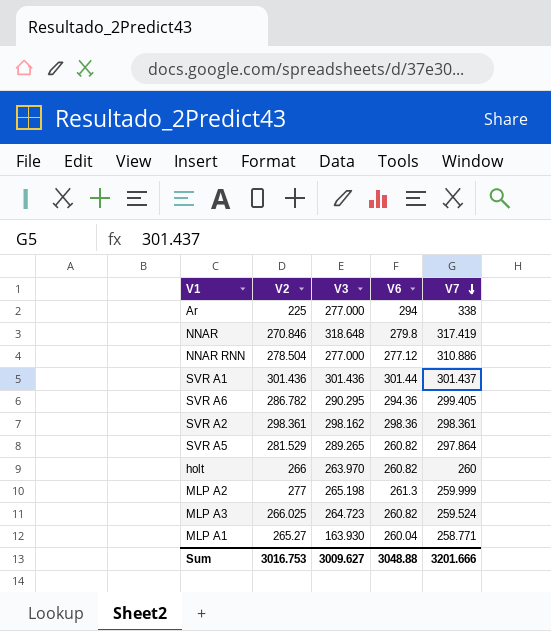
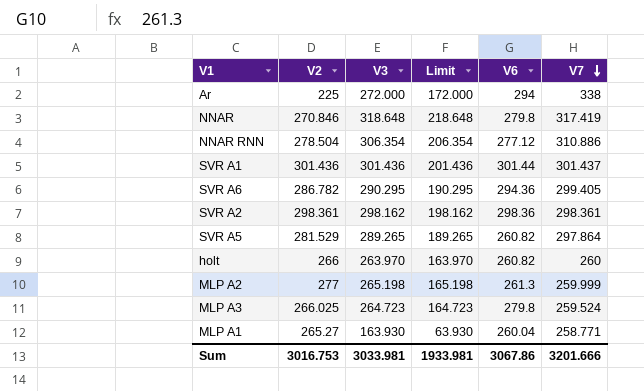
column Limit | formula: none -> [V3] - 100
Ar | V3: 277.000 -> 272.000
NNAR RNN | V3: 277.000 -> 306.354
MLP A3 | V6: 260.82 -> 279.8
Sum | V3: 3009.627 -> 3033.981
Sum | V6: 3048.88 -> 3067.86

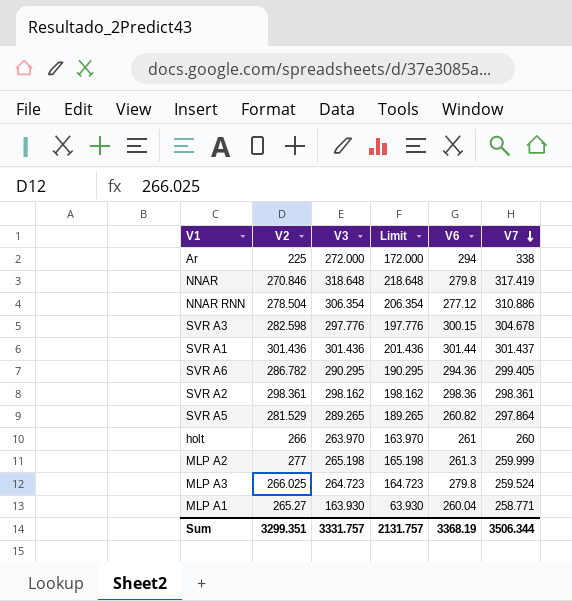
row SVR A3: none -> 282.598 | 297.776 | 197.776 | 300.15 | 304.678
holt | V6: 260.82 -> 261
Sum | V2: 3016.753 -> 3299.351
Sum | V3: 3033.981 -> 3331.757
Sum | Limit: 1933.981 -> 2131.757
Sum | V6: 3067.86 -> 3368.19
Sum | V7: 3201.666 -> 3506.344

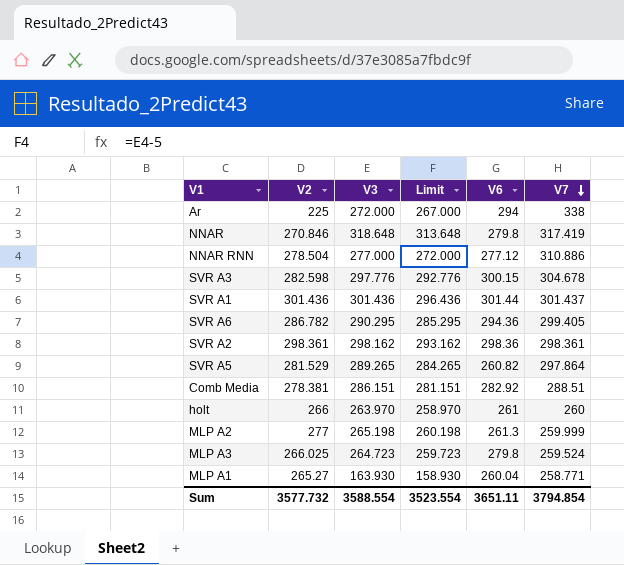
column Limit | formula: [V3] - 100 -> [V3] - 5
NNAR RNN | V3: 306.354 -> 277.000
row Comb Media: none -> 278.381 | 286.151 | 281.151 | 282.92 | 288.51
Sum | V2: 3299.351 -> 3577.732
Sum | V3: 3331.757 -> 3588.554
Sum | Limit: 2131.757 -> 3523.554
Sum | V6: 3368.19 -> 3651.11
Sum | V7: 3506.344 -> 3794.854

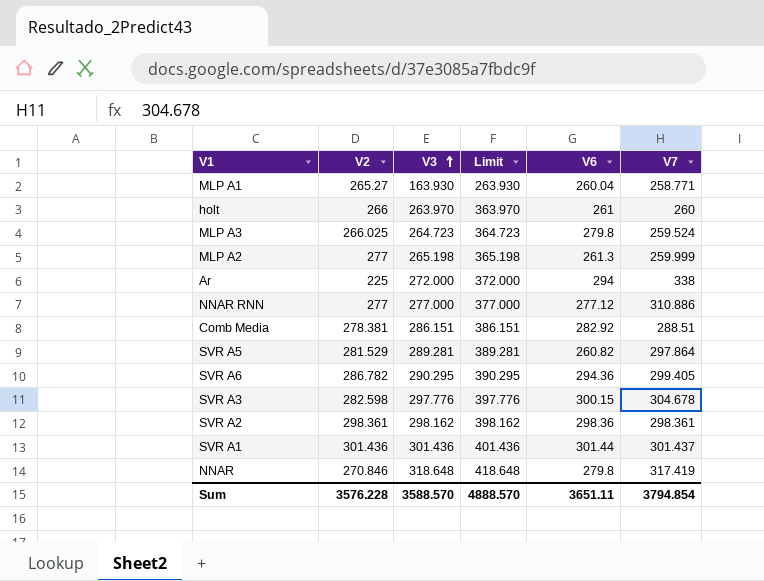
row order: V7 descending -> V3 ascending
column Limit | formula: [V3] - 5 -> [V3] + 100
NNAR RNN | V2: 278.504 -> 277
SVR A5 | V3: 289.265 -> 289.281
Sum | V2: 3577.732 -> 3576.228
Sum | V3: 3588.554 -> 3588.570
Sum | Limit: 3523.554 -> 4888.570

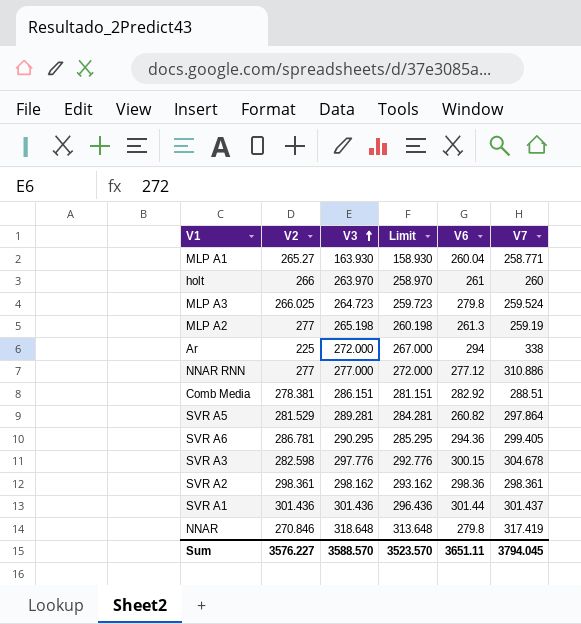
column Limit | formula: [V3] + 100 -> [V3] - 5
MLP A2 | V7: 259.999 -> 259.19
SVR A6 | V2: 286.782 -> 286.781
Sum | V2: 3576.228 -> 3576.227
Sum | Limit: 4888.570 -> 3523.570
Sum | V7: 3794.854 -> 3794.045

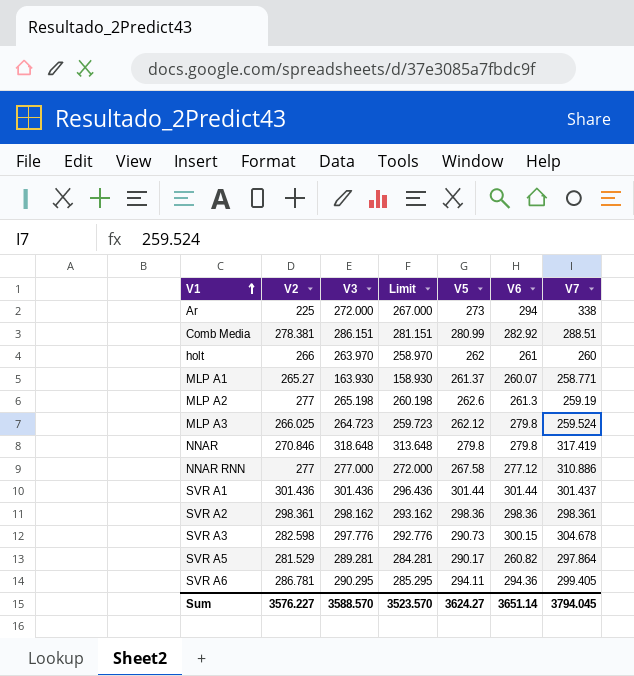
row order: V3 ascending -> V1 ascending
column V5 | position: none -> 5
MLP A1 | V6: 260.04 -> 260.07
Sum | V6: 3651.11 -> 3651.14

